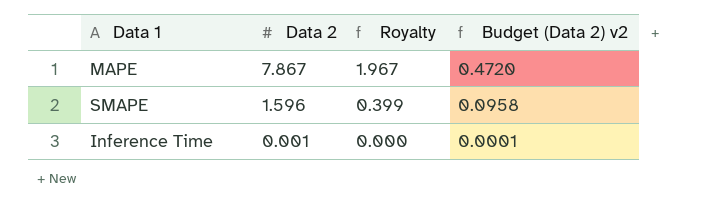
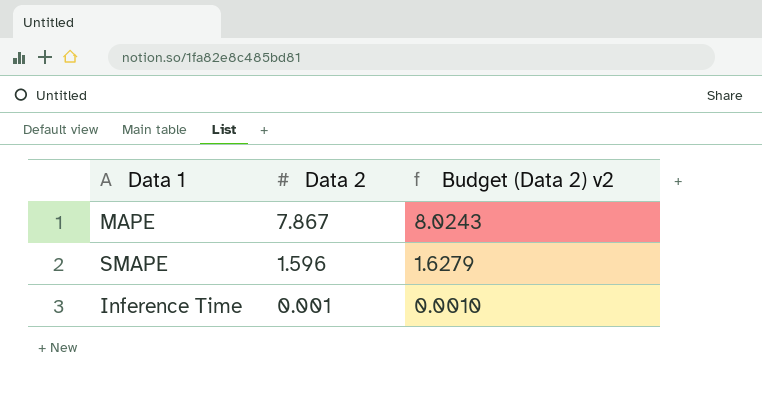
column Royalty | formula: [Data 2] * 0.25 -> none
column Budget (Data 2) v2 | formula: [Data 2] * 0.06 -> [Data 2] * 1.02

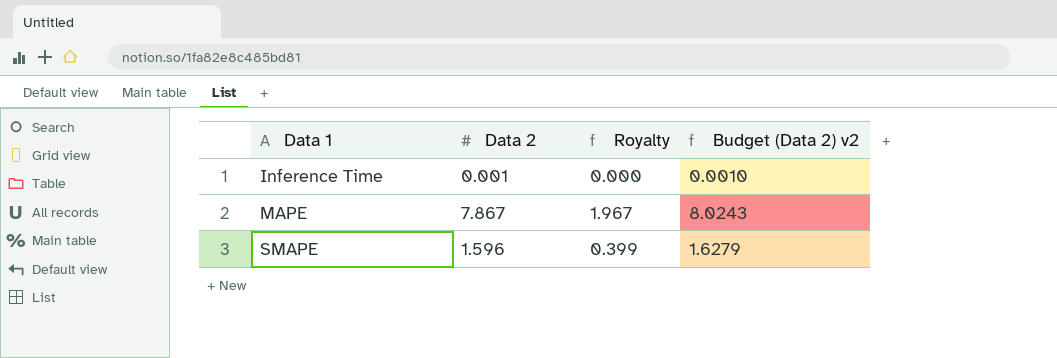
row order: Data 2 descending -> Data 1 ascending
column Royalty | formula: none -> [Data 2] * 0.25

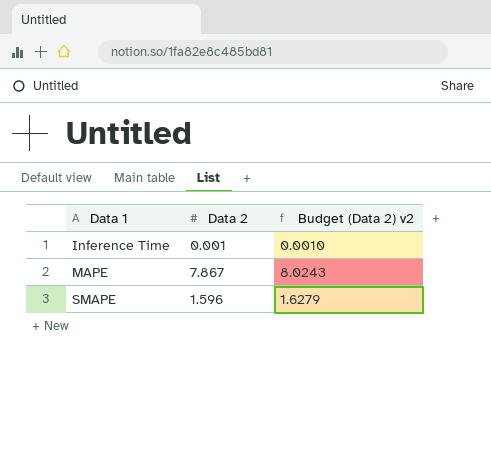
column Royalty | formula: [Data 2] * 0.25 -> none

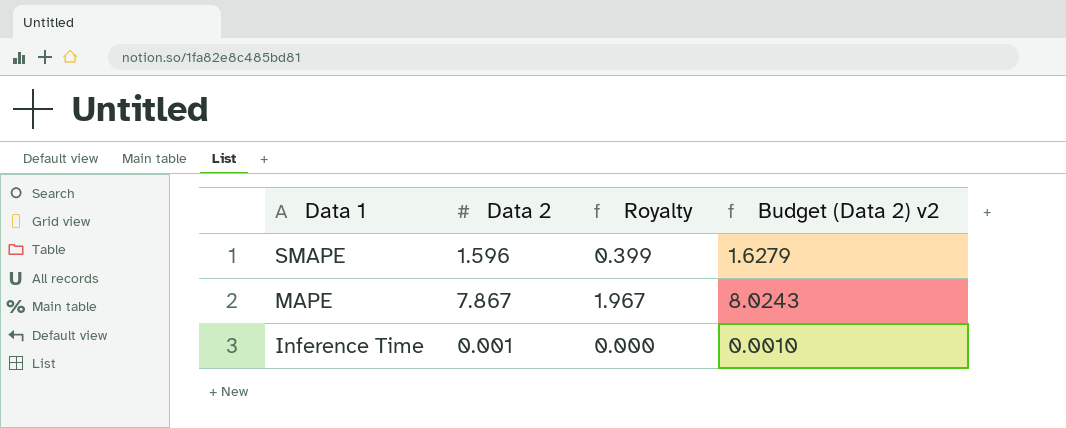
row order: Data 1 ascending -> Data 1 descending
column Royalty | formula: none -> [Data 2] * 0.25

